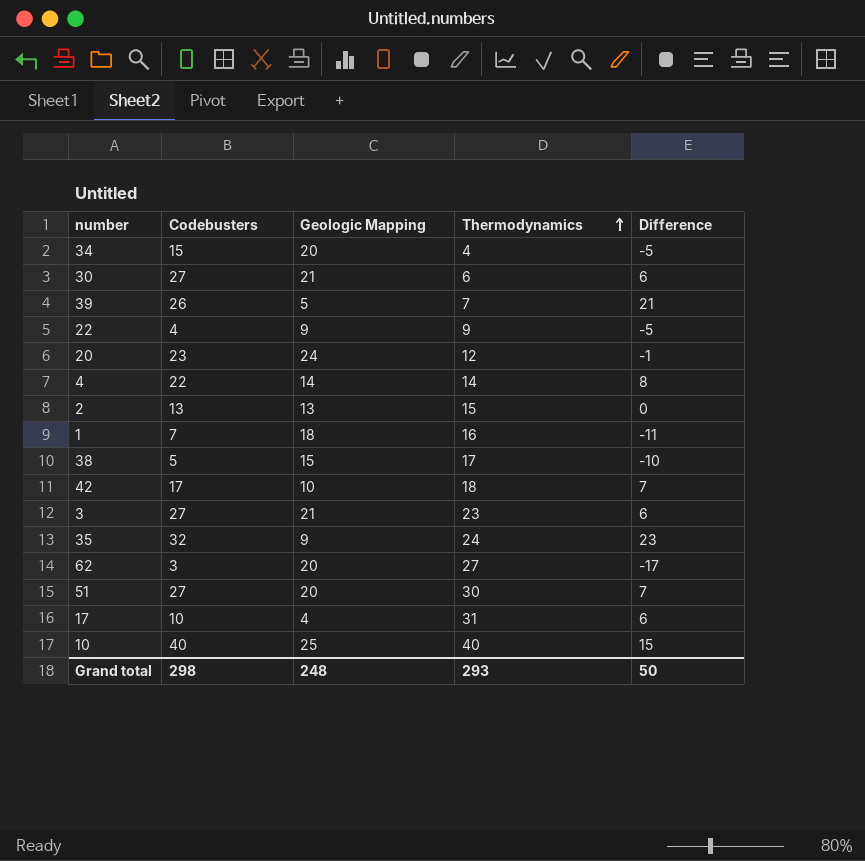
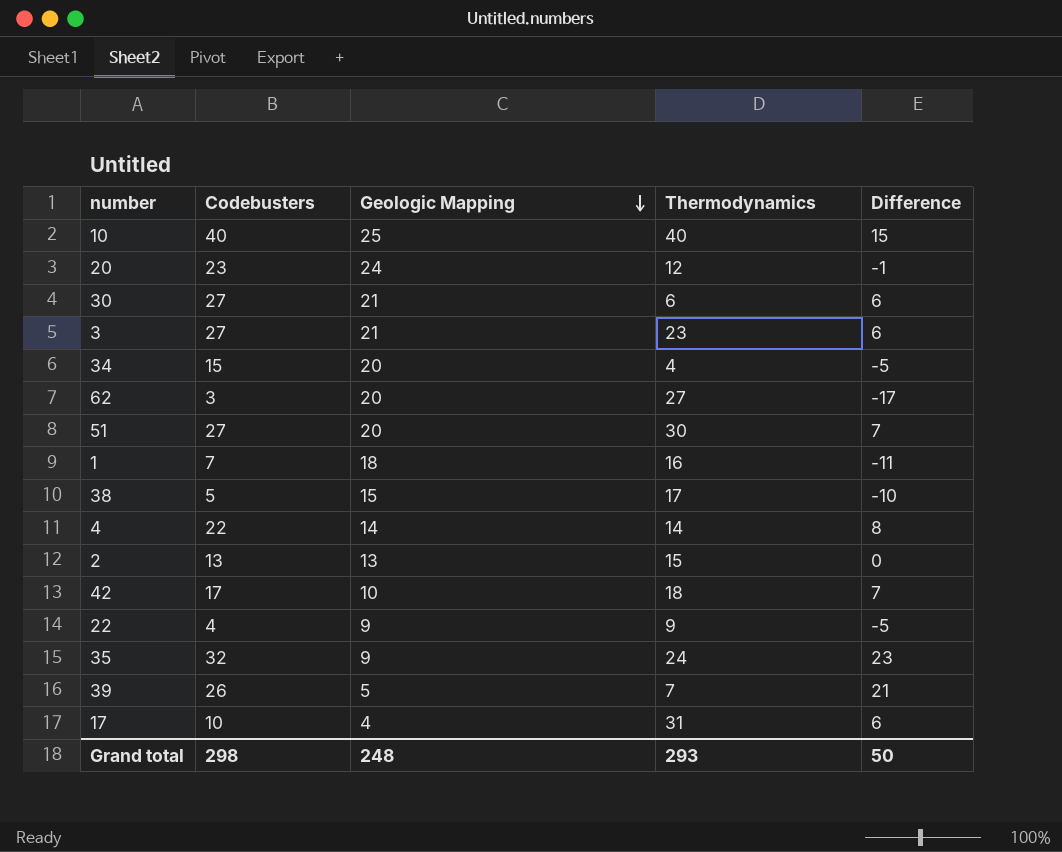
row order: Thermodynamics ascending -> Geologic Mapping descending

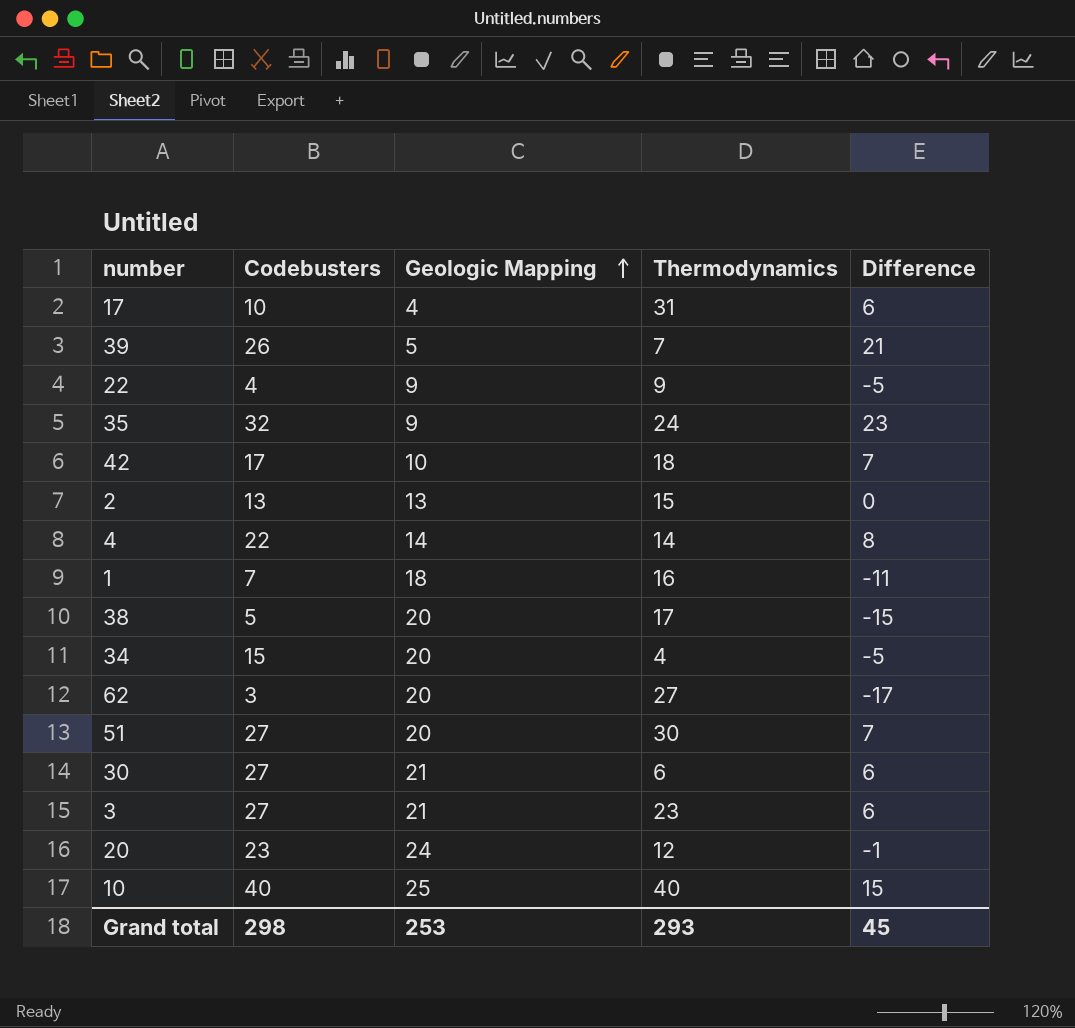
row order: Geologic Mapping descending -> Geologic Mapping ascending
38 | Geologic Mapping: 15 -> 20
38 | Difference: -10 -> -15
Grand total | Geologic Mapping: 248 -> 253
Grand total | Difference: 50 -> 45

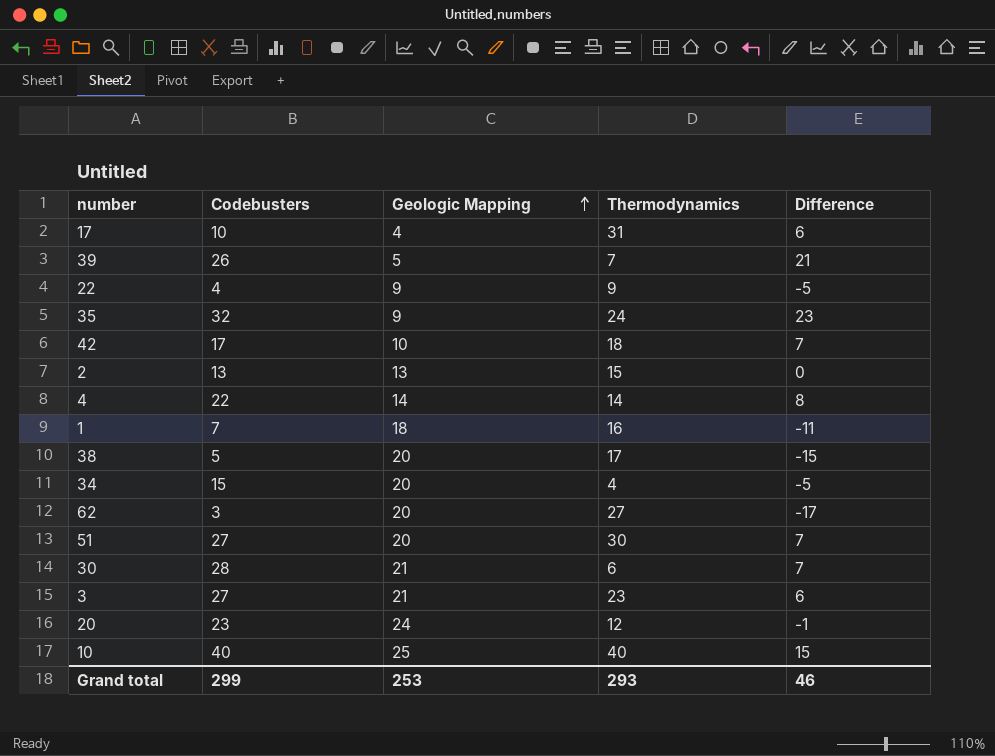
30 | Codebusters: 27 -> 28
30 | Difference: 6 -> 7
Grand total | Codebusters: 298 -> 299
Grand total | Difference: 45 -> 46

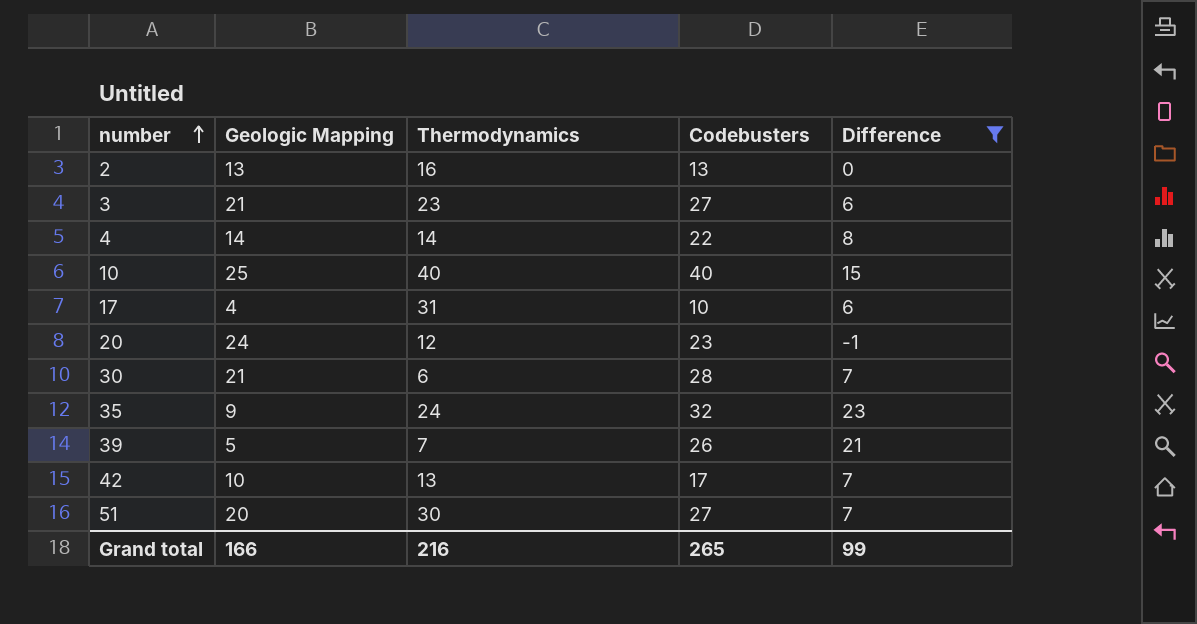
filter: none -> Difference >= -1
row order: Geologic Mapping ascending -> number ascending
column Codebusters | position: 2 -> 4
2 | Thermodynamics: 15 -> 16
42 | Thermodynamics: 18 -> 13
Grand total | Geologic Mapping: 253 -> 166
Grand total | Thermodynamics: 293 -> 216
Grand total | Codebusters: 299 -> 265
Grand total | Difference: 46 -> 99

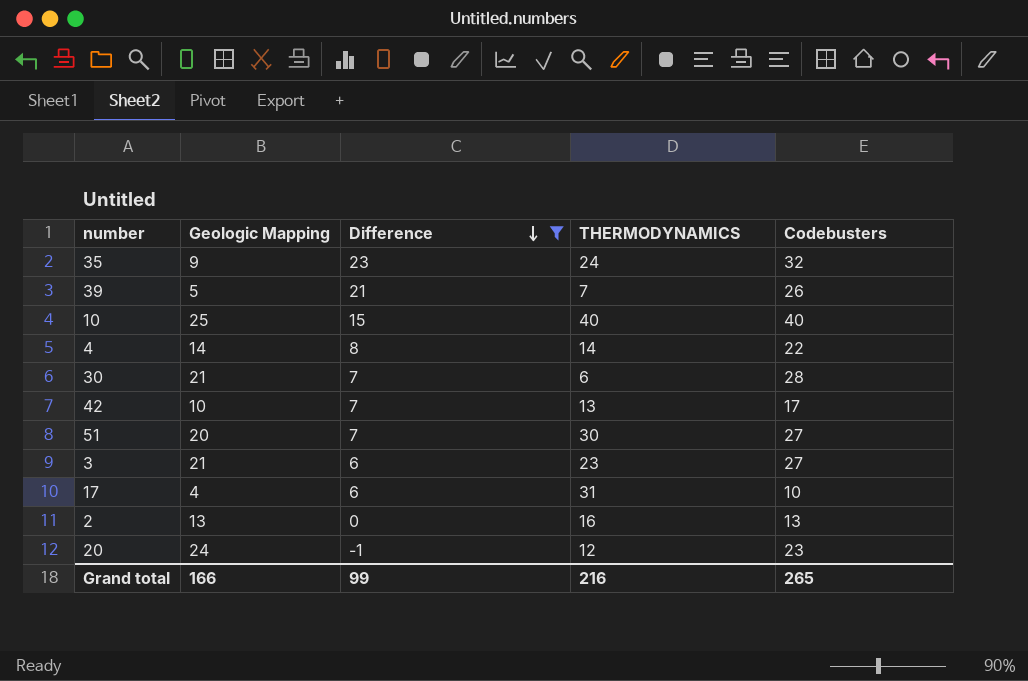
row order: number ascending -> Difference descending
column Difference | position: 5 -> 3
column name: Thermodynamics -> THERMODYNAMICS

